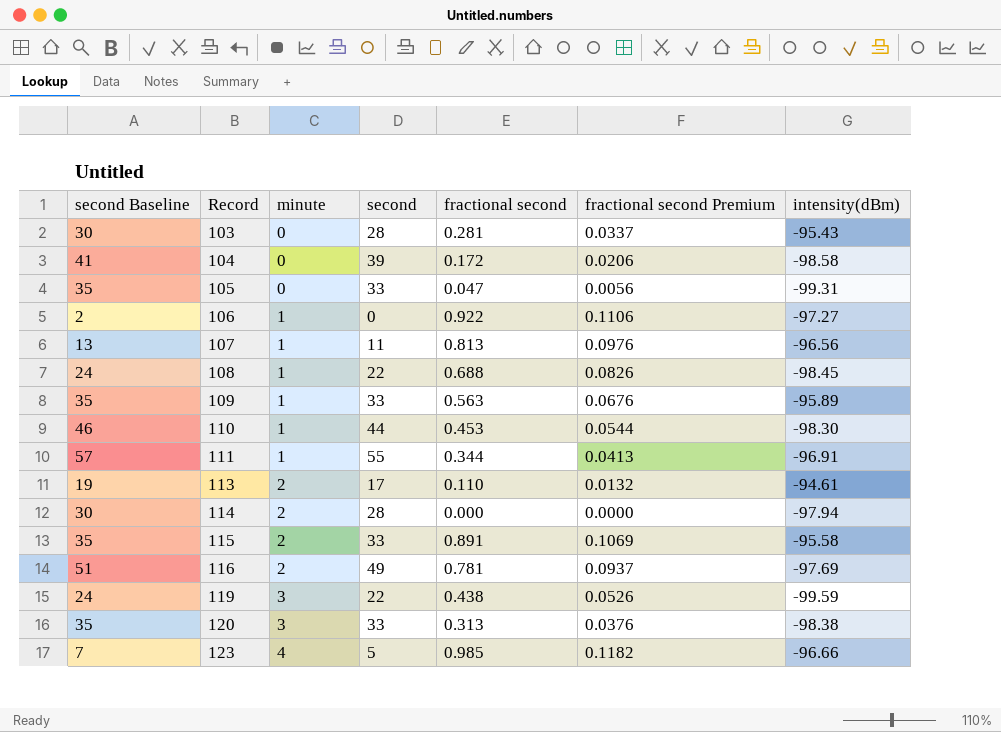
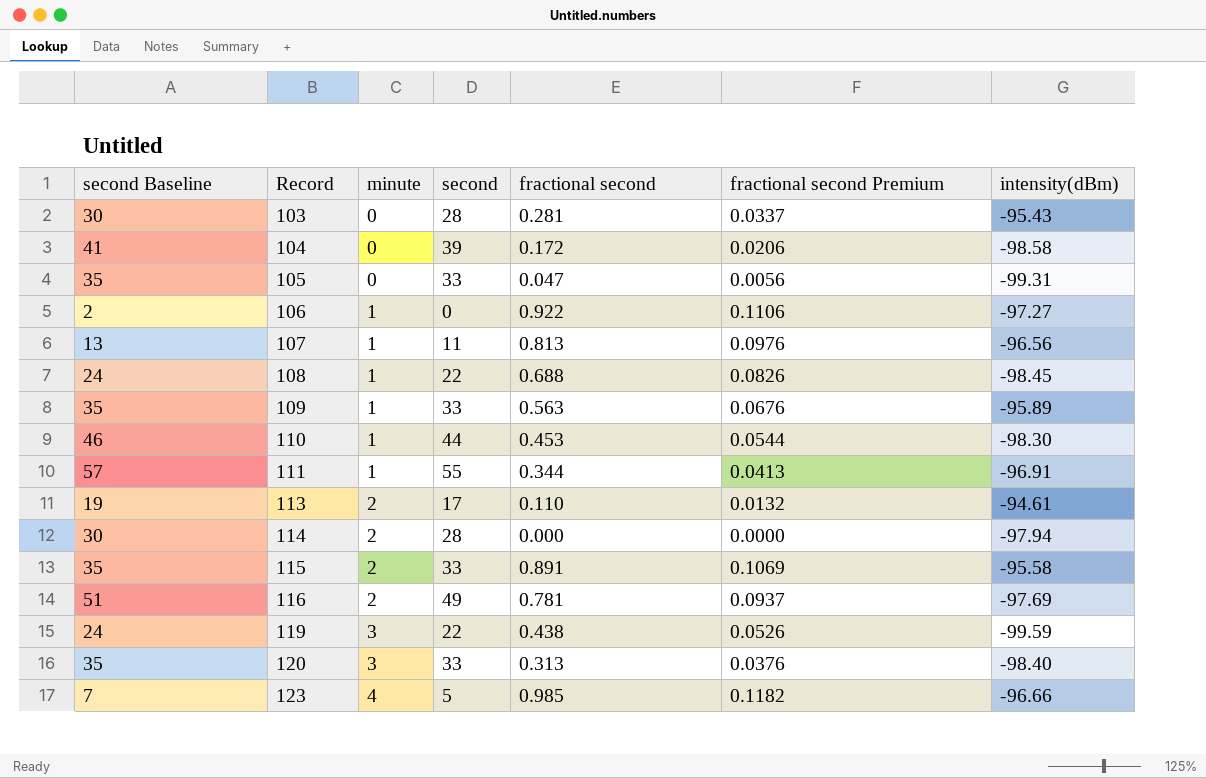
120 | intensity(dBm): -98.38 -> -98.40

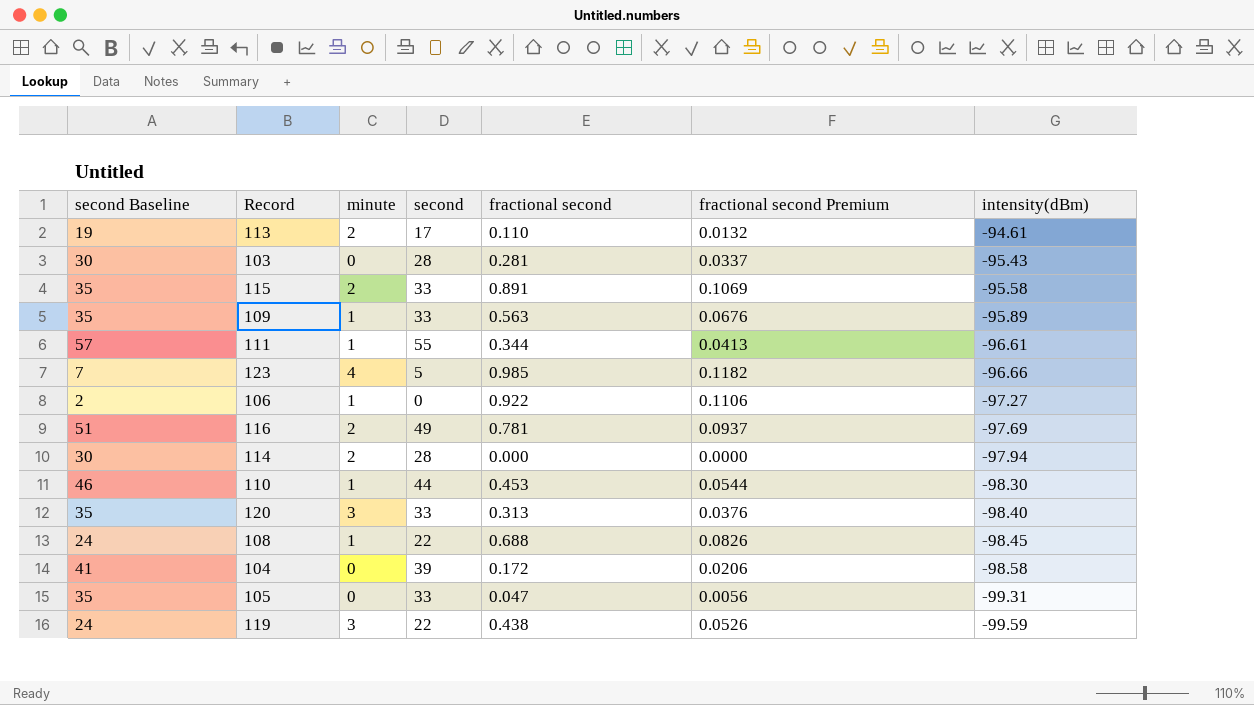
row order: Record ascending -> intensity(dBm) descending
row 107: 13 | 1 | 11 | 0.813 | 0.0976 | -96.56 -> none
111 | intensity(dBm): -96.91 -> -96.61

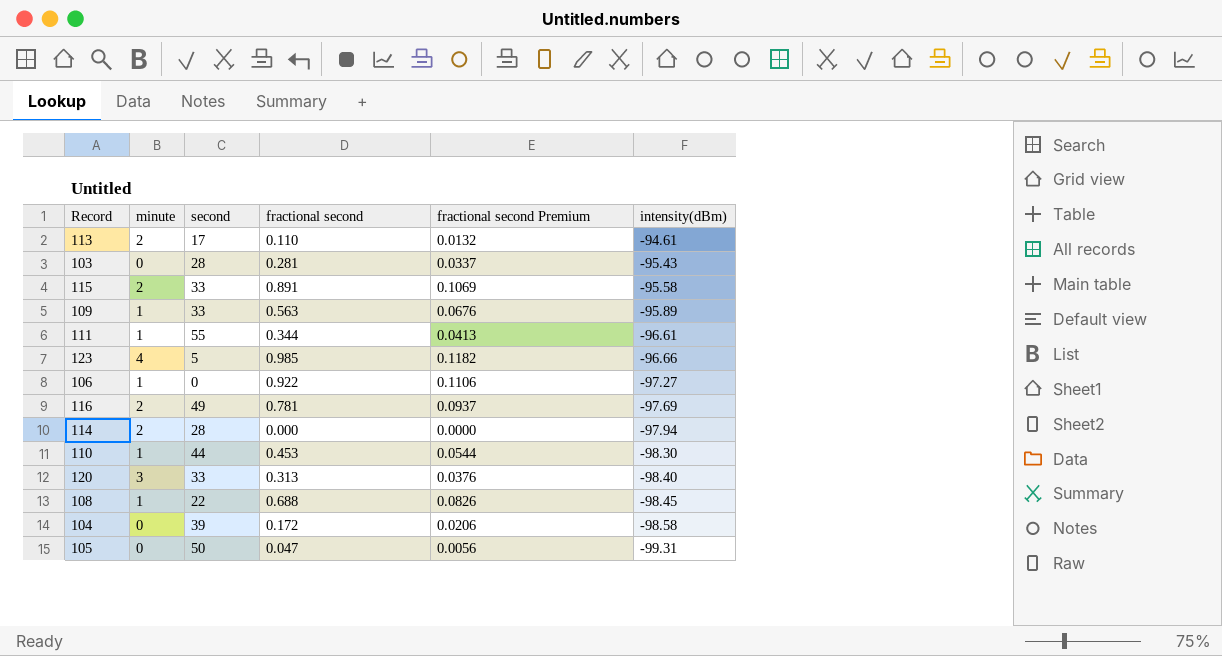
column second Baseline | formula: [second] + 2 -> none
row 119: 24 | 3 | 22 | 0.438 | 0.0526 | -99.59 -> none
105 | second: 33 -> 50

